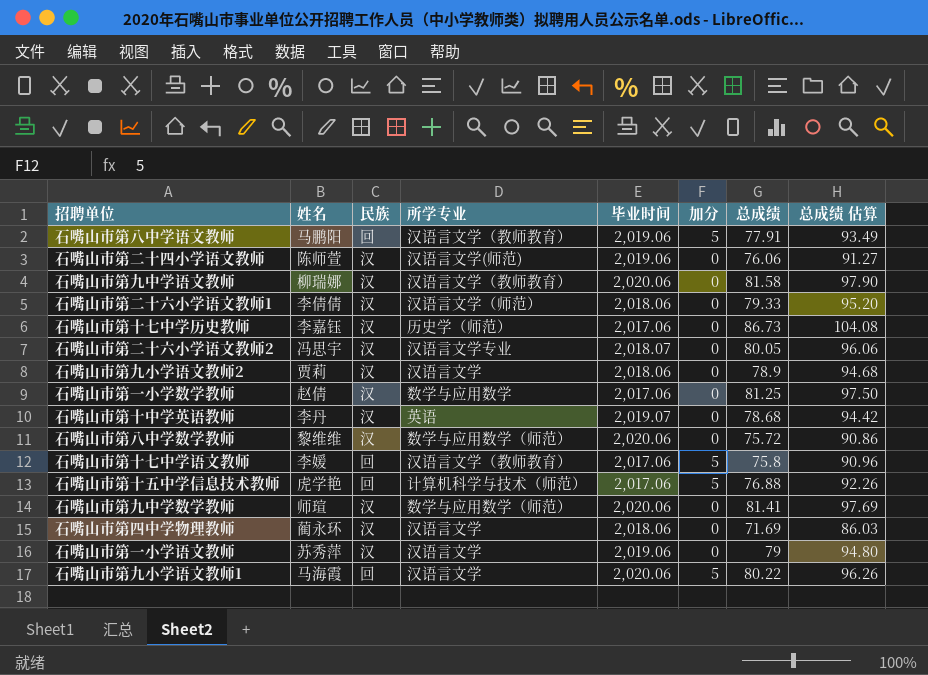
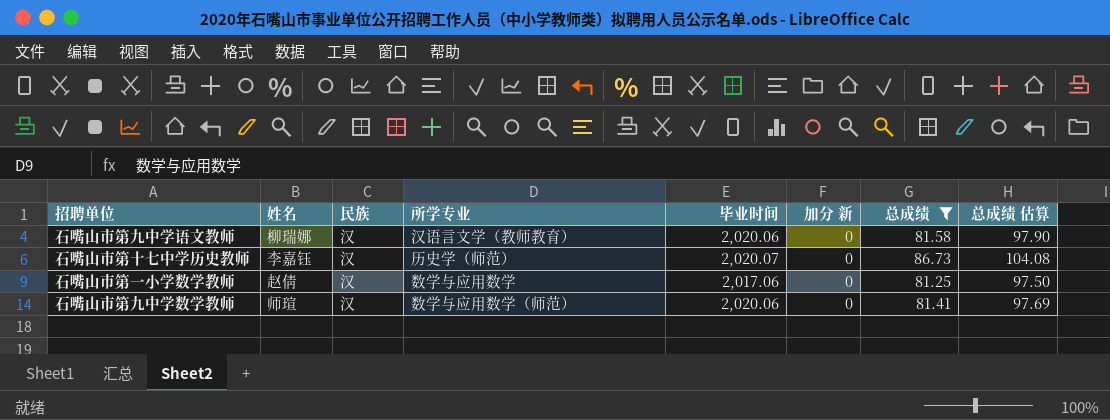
filter: none -> 总成绩 >= 81.25
column name: 加分 -> 加分 新
石嘴山市第十七中学历史教师 | 毕业时间: 2,017.06 -> 2,020.07

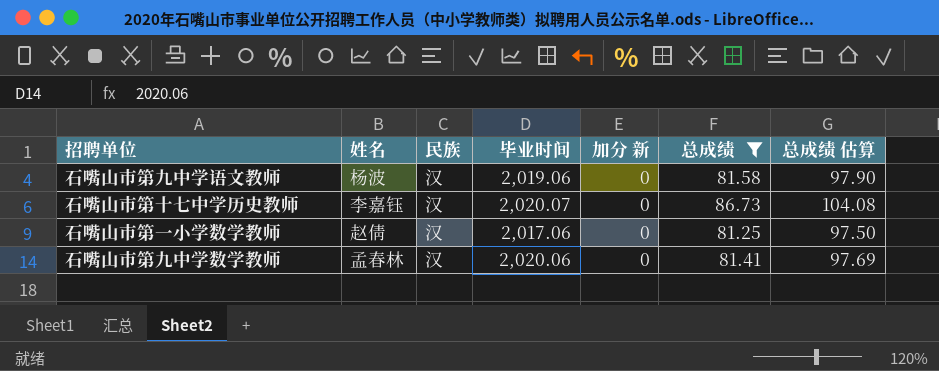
column 所学专业 | position: 4 -> none
石嘴山市第九中学语文教师 | 姓名: 柳瑞娜 -> 杨波
石嘴山市第九中学语文教师 | 毕业时间: 2,020.06 -> 2,019.06
石嘴山市第九中学数学教师 | 姓名: 师瑄 -> 孟春林

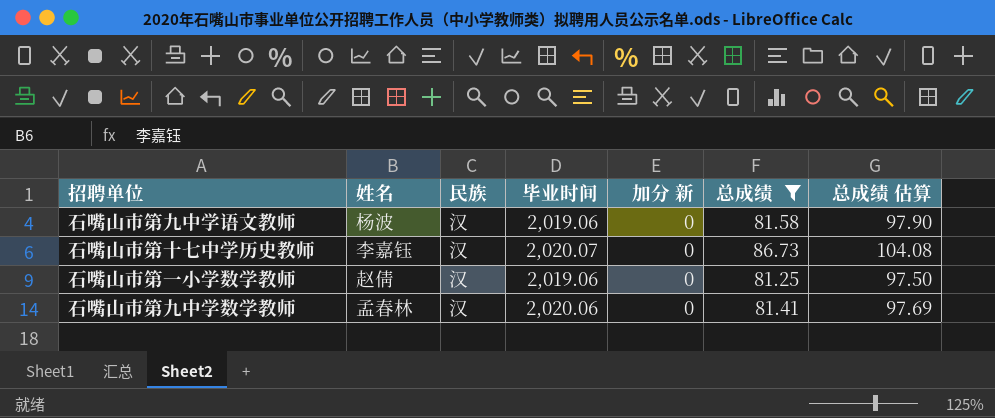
石嘴山市第一小学数学教师 | 毕业时间: 2,017.06 -> 2,019.06

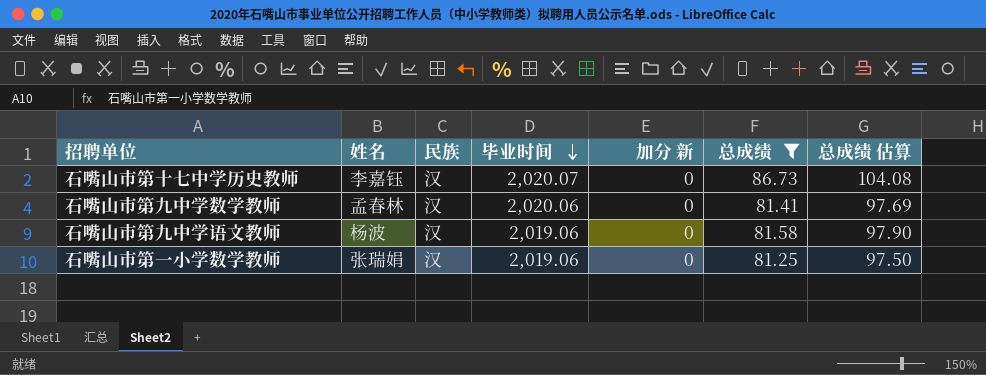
row order: none -> 毕业时间 descending
石嘴山市第一小学数学教师 | 姓名: 赵倩 -> 张瑞娟

